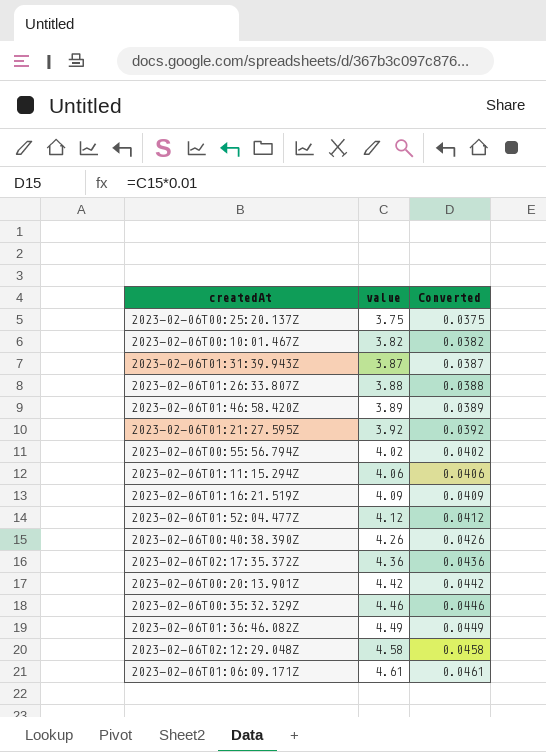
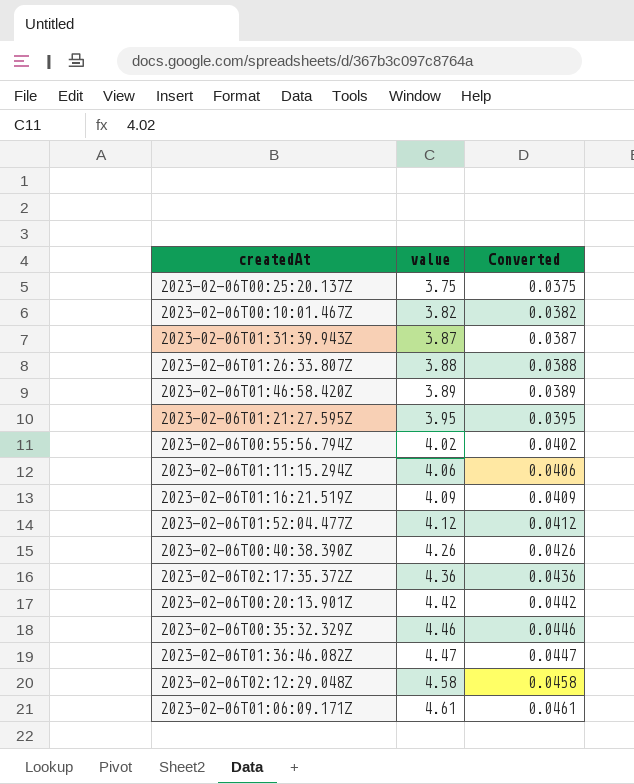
2023-02-06T01:21:27.595Z | value: 3.92 -> 3.95
2023-02-06T01:21:27.595Z | Converted: 0.0392 -> 0.0395
2023-02-06T01:36:46.082Z | value: 4.49 -> 4.47
2023-02-06T01:36:46.082Z | Converted: 0.0449 -> 0.0447

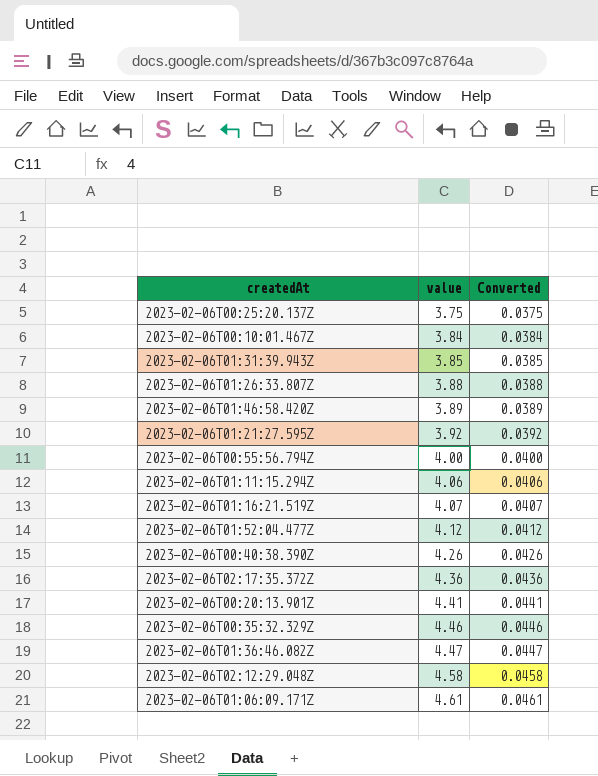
2023-02-06T00:10:01.467Z | value: 3.82 -> 3.84
2023-02-06T00:10:01.467Z | Converted: 0.0382 -> 0.0384
2023-02-06T01:31:39.943Z | value: 3.87 -> 3.85
2023-02-06T01:31:39.943Z | Converted: 0.0387 -> 0.0385
2023-02-06T01:21:27.595Z | value: 3.95 -> 3.92
2023-02-06T01:21:27.595Z | Converted: 0.0395 -> 0.0392
2023-02-06T00:55:56.794Z | value: 4.02 -> 4.00
2023-02-06T00:55:56.794Z | Converted: 0.0402 -> 0.0400
2023-02-06T01:16:21.519Z | value: 4.09 -> 4.07
2023-02-06T01:16:21.519Z | Converted: 0.0409 -> 0.0407
2023-02-06T00:20:13.901Z | value: 4.42 -> 4.41
2023-02-06T00:20:13.901Z | Converted: 0.0442 -> 0.0441

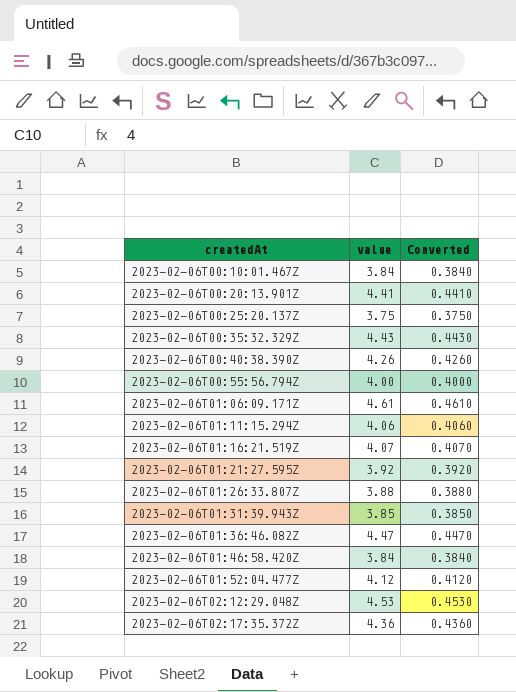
row order: value ascending -> createdAt ascending
column Converted | formula: [value] * 0.01 -> [value] * 0.1
2023-02-06T00:35:32.329Z | value: 4.46 -> 4.43
2023-02-06T01:46:58.420Z | value: 3.89 -> 3.84
2023-02-06T02:12:29.048Z | value: 4.58 -> 4.53

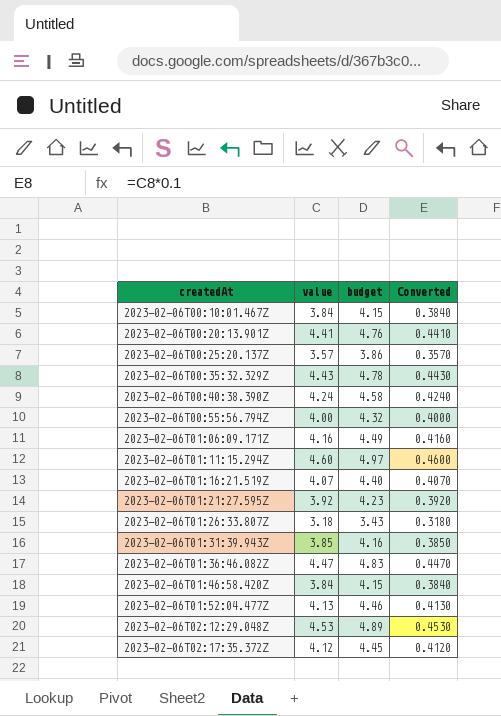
column budget | formula: none -> [value] * 1.08
2023-02-06T00:25:20.137Z | value: 3.75 -> 3.57
2023-02-06T00:25:20.137Z | Converted: 0.3750 -> 0.3570
2023-02-06T00:40:38.390Z | value: 4.26 -> 4.24
2023-02-06T00:40:38.390Z | Converted: 0.4260 -> 0.4240
2023-02-06T01:06:09.171Z | value: 4.61 -> 4.16
2023-02-06T01:06:09.171Z | Converted: 0.4610 -> 0.4160
2023-02-06T01:11:15.294Z | value: 4.06 -> 4.60
2023-02-06T01:11:15.294Z | Converted: 0.4060 -> 0.4600
2023-02-06T01:26:33.807Z | value: 3.88 -> 3.18
2023-02-06T01:26:33.807Z | Converted: 0.3880 -> 0.3180
2023-02-06T01:52:04.477Z | value: 4.12 -> 4.13
2023-02-06T01:52:04.477Z | Converted: 0.4120 -> 0.4130
2023-02-06T02:17:35.372Z | value: 4.36 -> 4.12
2023-02-06T02:17:35.372Z | Converted: 0.4360 -> 0.4120

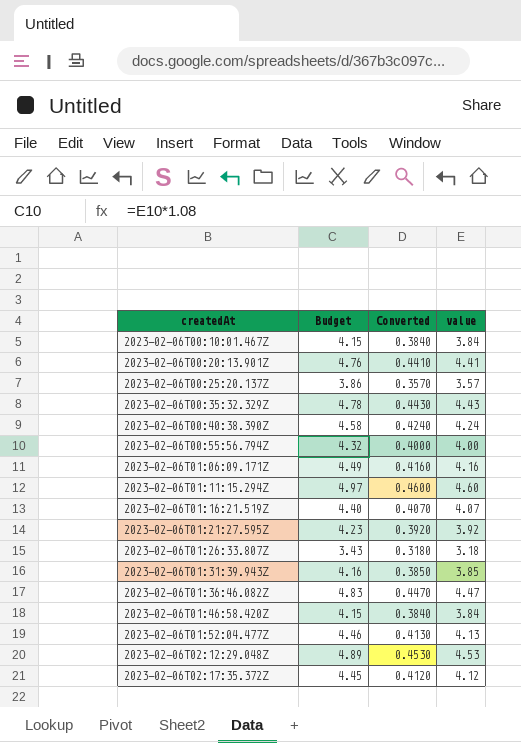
column name: budget -> Budget
column value | position: 2 -> 4

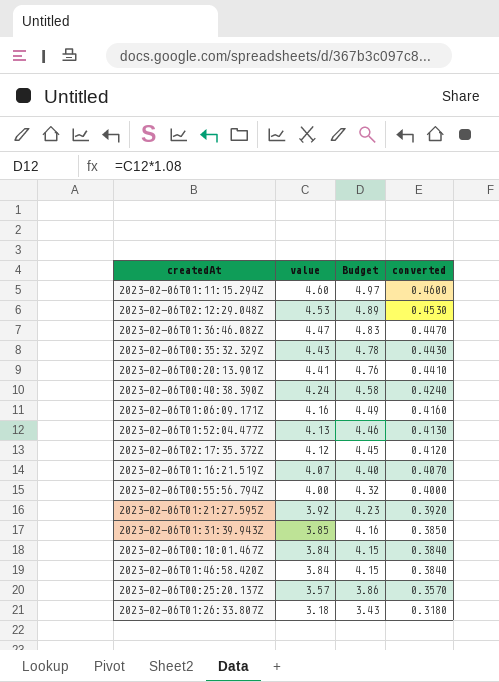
row order: createdAt ascending -> value descending
column value | position: 4 -> 2
column name: Converted -> converted

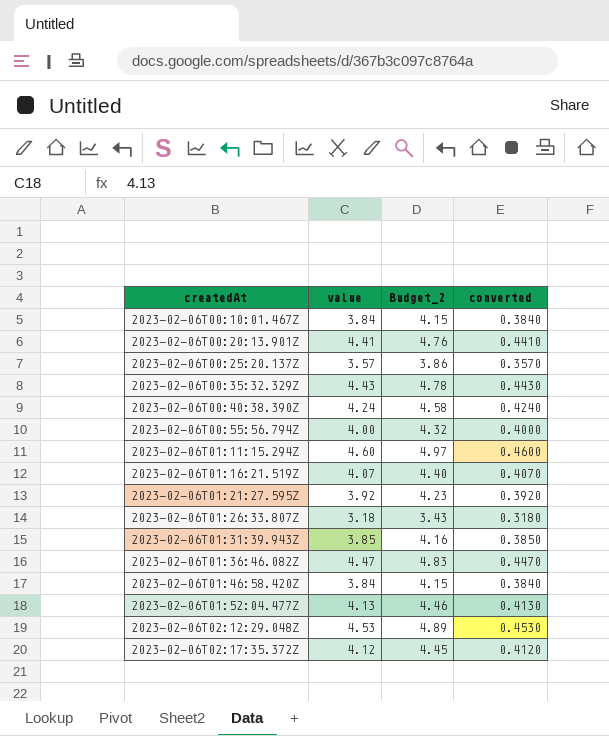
row order: value descending -> createdAt ascending
column name: Budget -> Budget_2
row 2023-02-06T01:06:09.171Z: 4.16 | 4.49 | 0.4160 -> none

